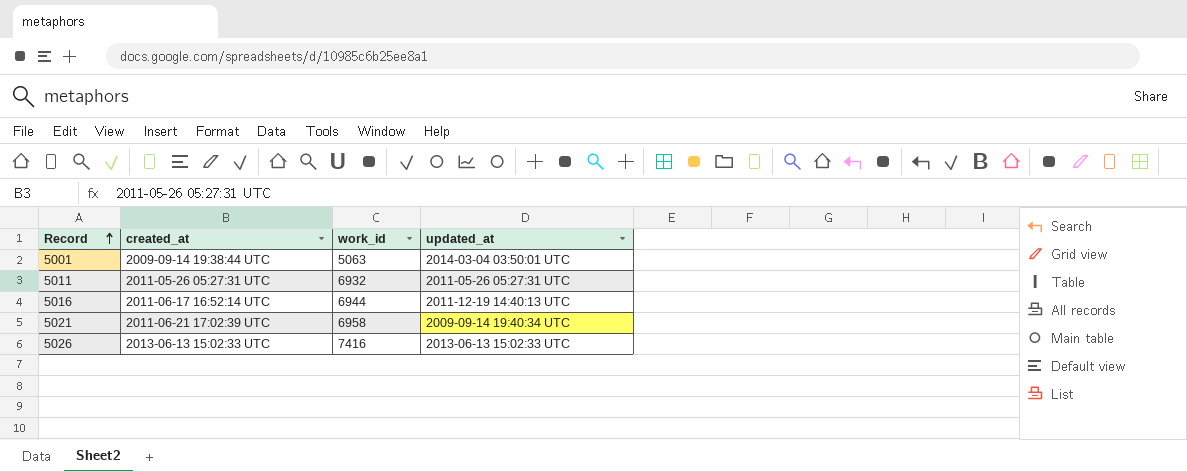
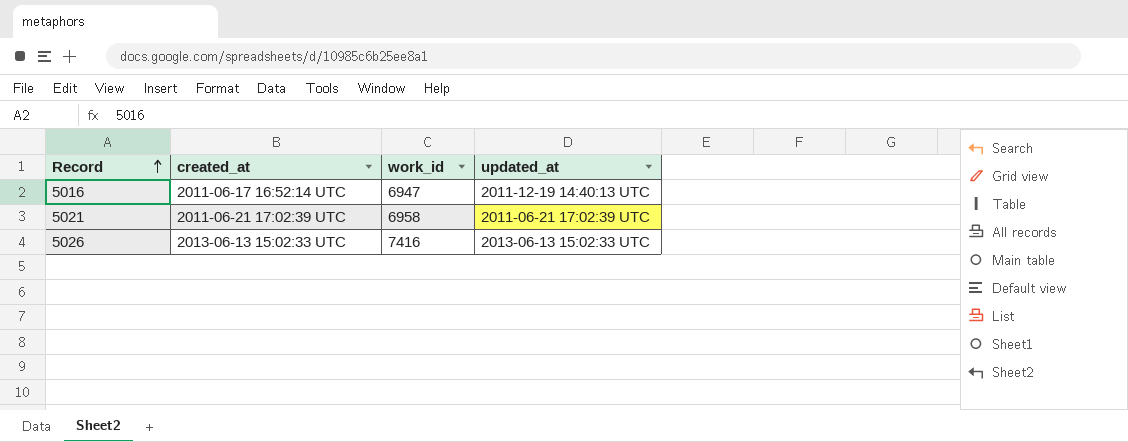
row 5001: 2009-09-14 19:38:44 UTC | 5063 | 2014-03-04 03:50:01 UTC -> none
row 5011: 2011-05-26 05:27:31 UTC | 6932 | 2011-05-26 05:27:31 UTC -> none
5016 | work_id: 6944 -> 6947
5021 | updated_at: 2009-09-14 19:40:34 UTC -> 2011-06-21 17:02:39 UTC

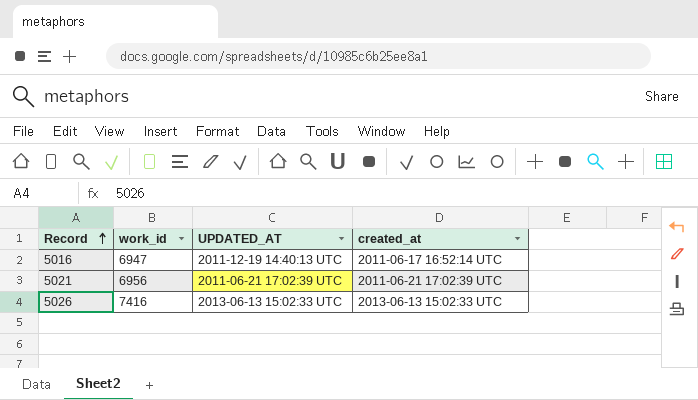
column name: updated_at -> UPDATED_AT
column created_at | position: 2 -> 4
5021 | work_id: 6958 -> 6956

